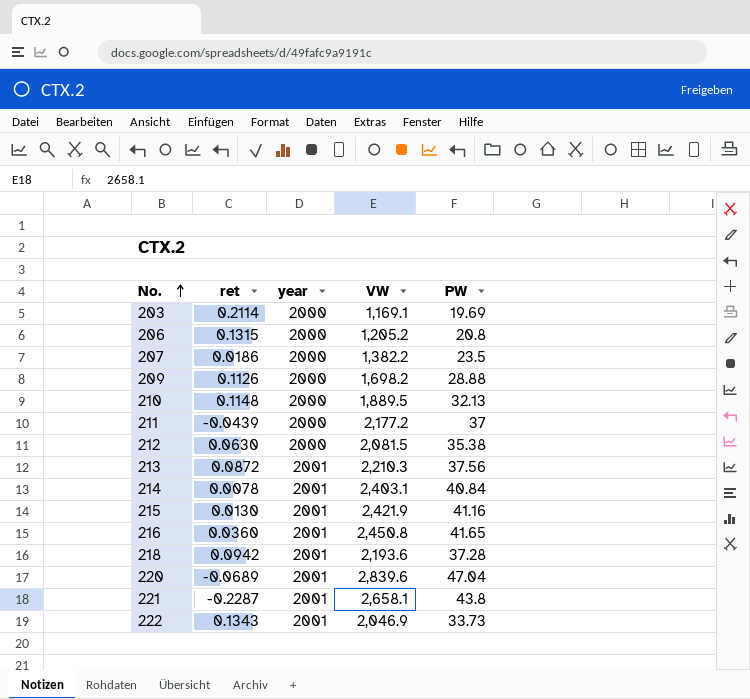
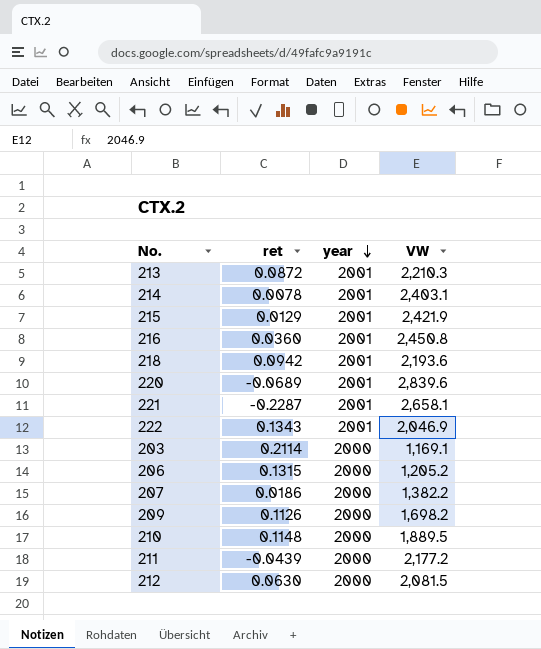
row order: No. ascending -> year descending
column PW | position: 5 -> none
215 | ret: 0.0130 -> 0.0129

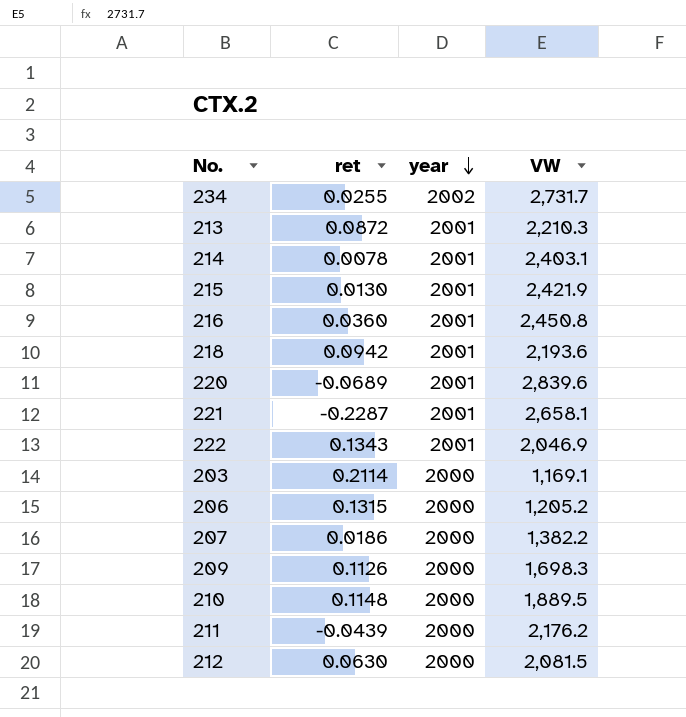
row 234: none -> 0.0255 | 2002 | 2,731.7
215 | ret: 0.0129 -> 0.0130
209 | VW: 1,698.2 -> 1,698.3
211 | VW: 2,177.2 -> 2,176.2

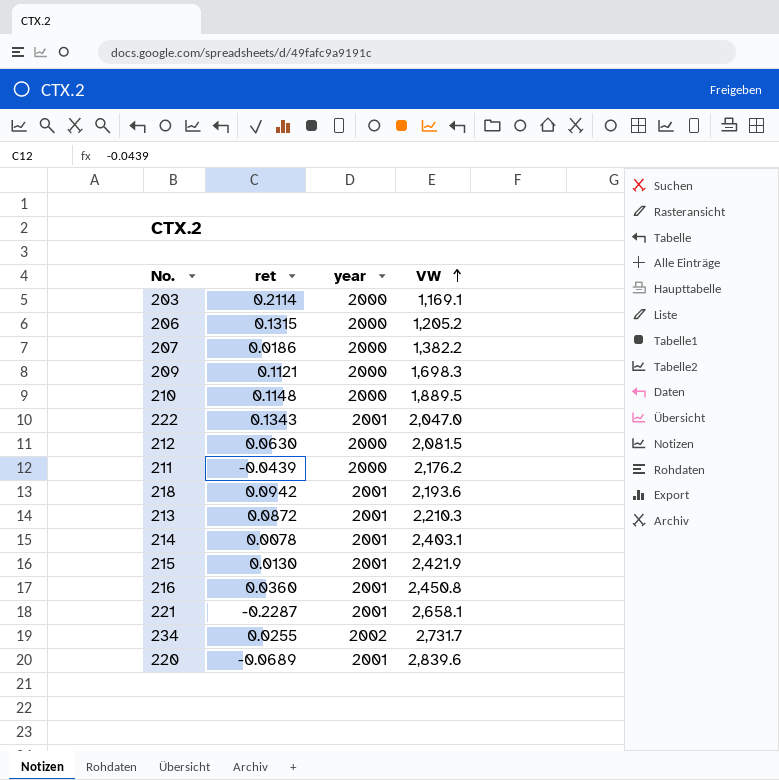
row order: year descending -> VW ascending
209 | ret: 0.1126 -> 0.1121
222 | VW: 2,046.9 -> 2,047.0

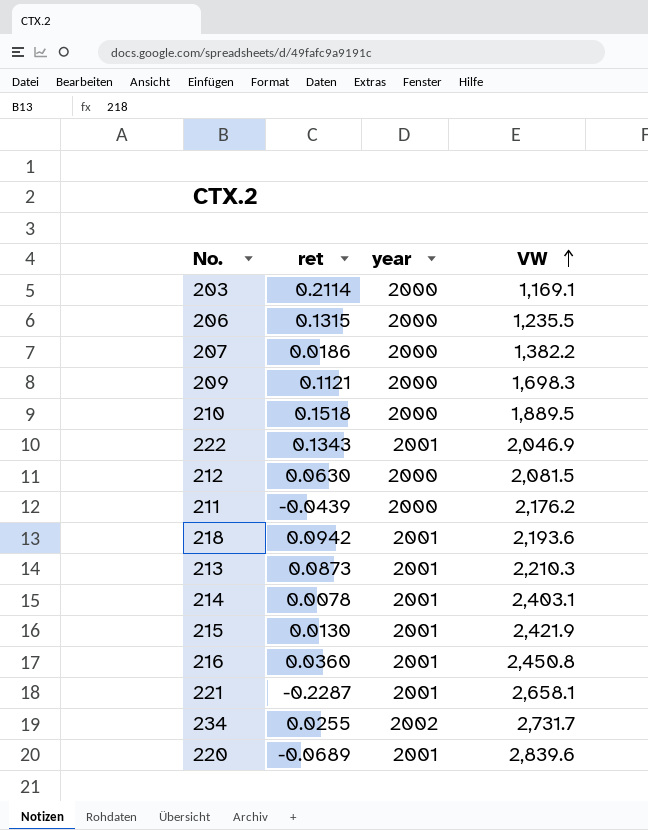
206 | VW: 1,205.2 -> 1,235.5
210 | ret: 0.1148 -> 0.1518
222 | VW: 2,047.0 -> 2,046.9
213 | ret: 0.0872 -> 0.0873

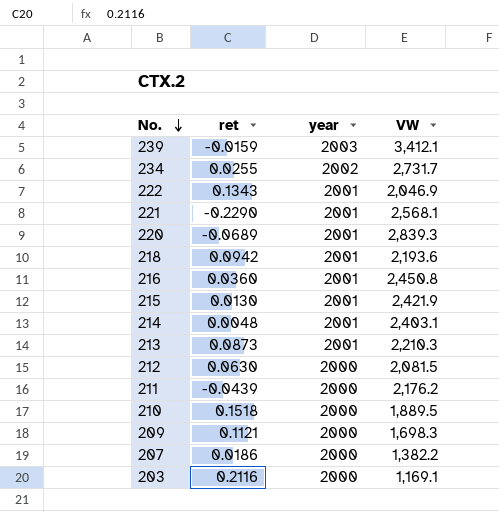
row order: VW ascending -> No. descending
row 206: 0.1315 | 2000 | 1,235.5 -> none
row 239: none -> -0.0159 | 2003 | 3,412.1
221 | ret: -0.2287 -> -0.2290
221 | VW: 2,658.1 -> 2,568.1
220 | VW: 2,839.6 -> 2,839.3
214 | ret: 0.0078 -> 0.0048
203 | ret: 0.2114 -> 0.2116

